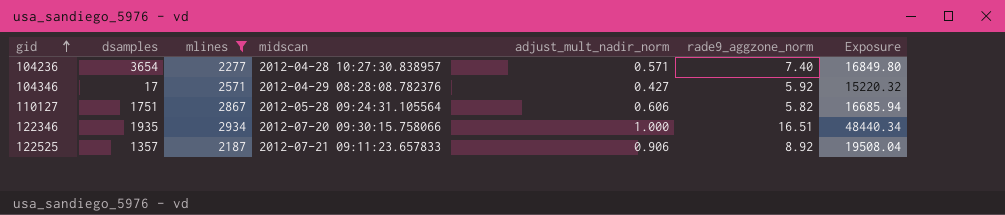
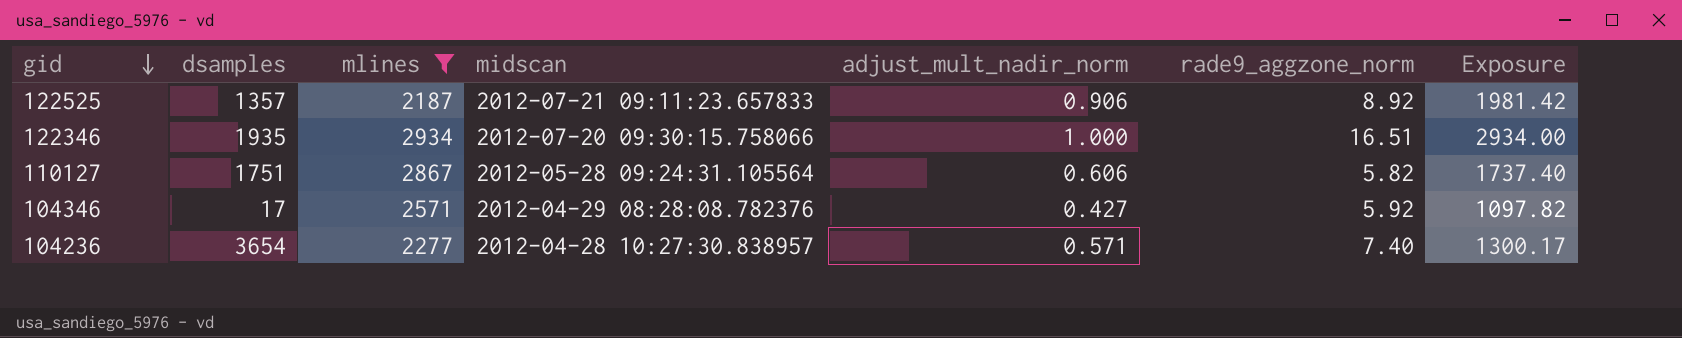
row order: gid ascending -> gid descending
column Exposure | formula: [mlines] * [rade9_aggzone_norm] -> [mlines] * [adjust_mult_nadir_norm]

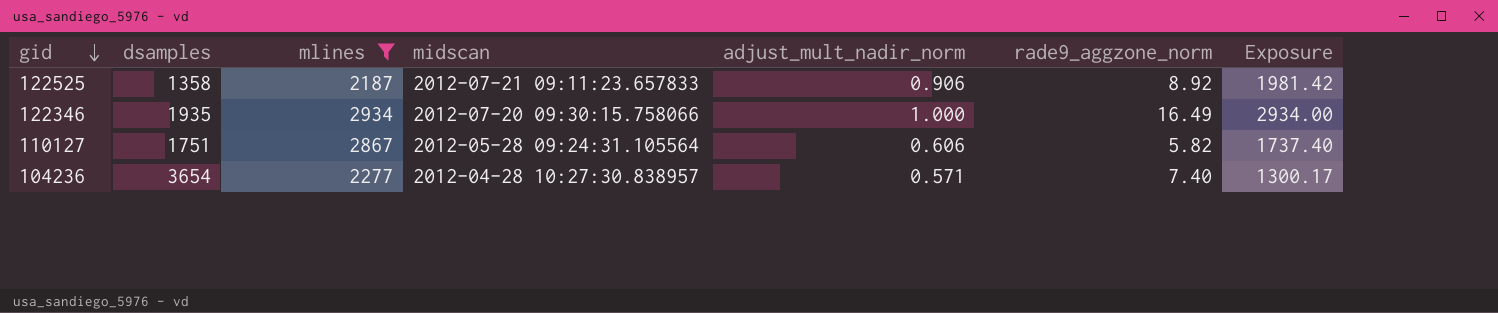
row 104346: 17 | 2571 | 2012-04-29 08:28:08.782376 | 0.427 | 5.92 | 1097.82 -> none
122525 | dsamples: 1357 -> 1358
122346 | rade9_aggzone_norm: 16.51 -> 16.49

